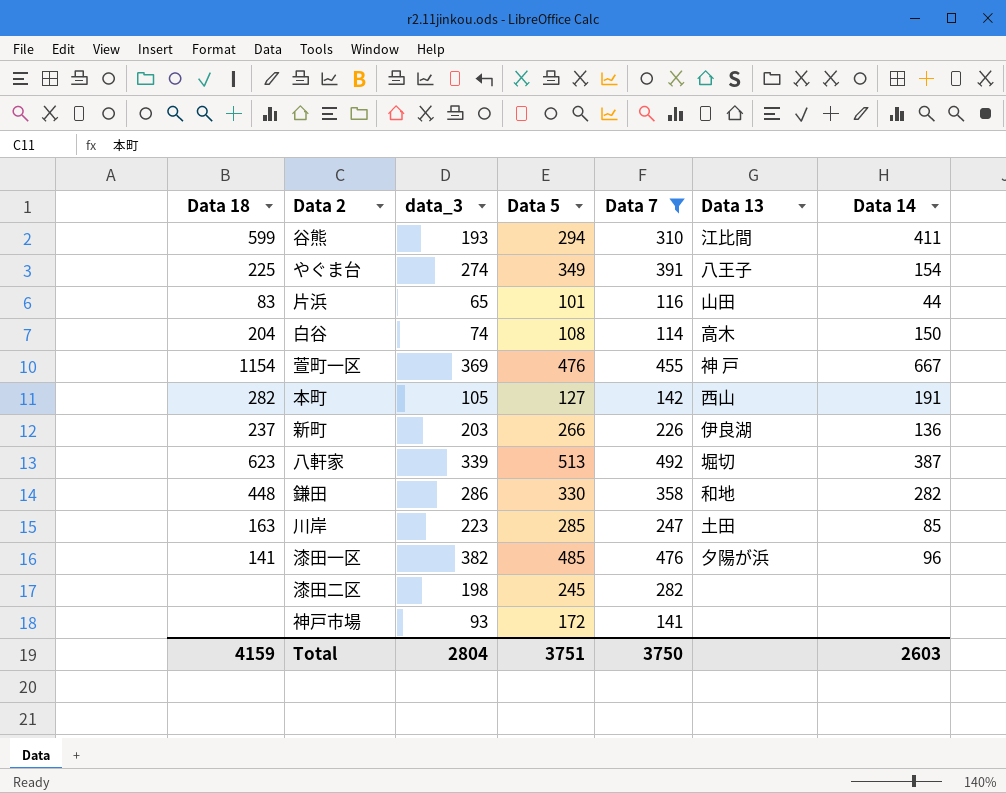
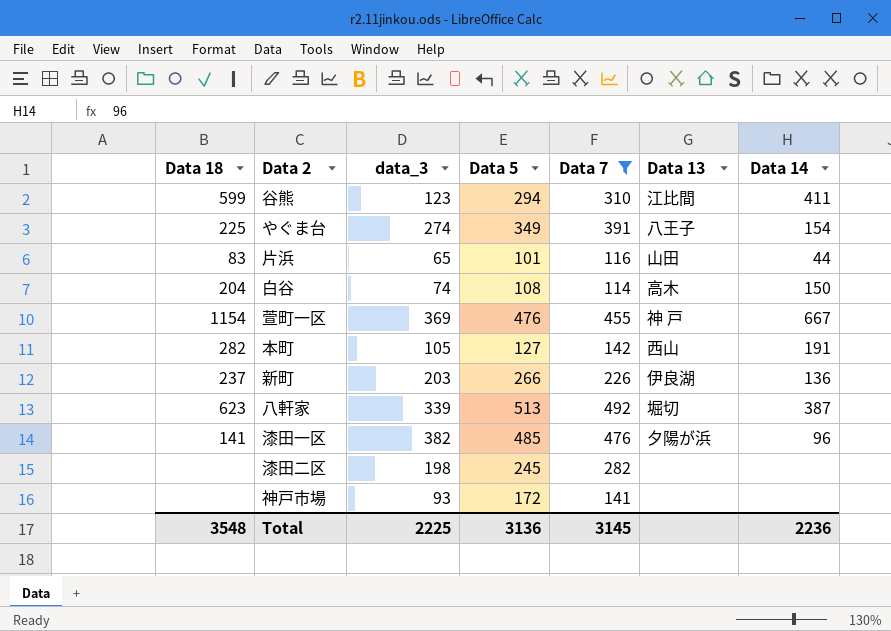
row 鎌田: 448 | 286 | 330 | 358 | 和地 | 282 -> none
row 川岸: 163 | 223 | 285 | 247 | 土田 | 85 -> none
谷熊 | data_3: 193 -> 123
Total | Data 18: 4159 -> 3548
Total | data_3: 2804 -> 2225
Total | Data 5: 3751 -> 3136
Total | Data 7: 3750 -> 3145
Total | Data 14: 2603 -> 2236

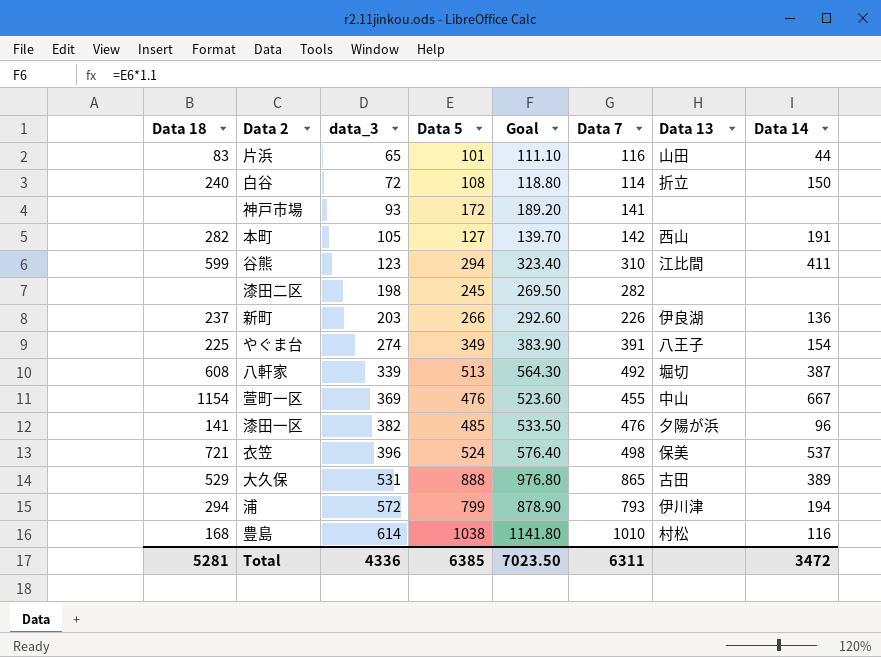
filter: Data 7 <= 492 -> none
row order: none -> data_3 ascending
column Goal | formula: none -> [Data 5] * 1.1
白谷 | Data 18: 204 -> 240
白谷 | data_3: 74 -> 72
白谷 | Data 13: 高木 -> 折立
八軒家 | Data 18: 623 -> 608
萱町一区 | Data 13: 神 戸 -> 中山
Total | Data 18: 3548 -> 5281
Total | data_3: 2225 -> 4336
Total | Data 5: 3136 -> 6385
Total | Data 7: 3145 -> 6311
Total | Data 14: 2236 -> 3472

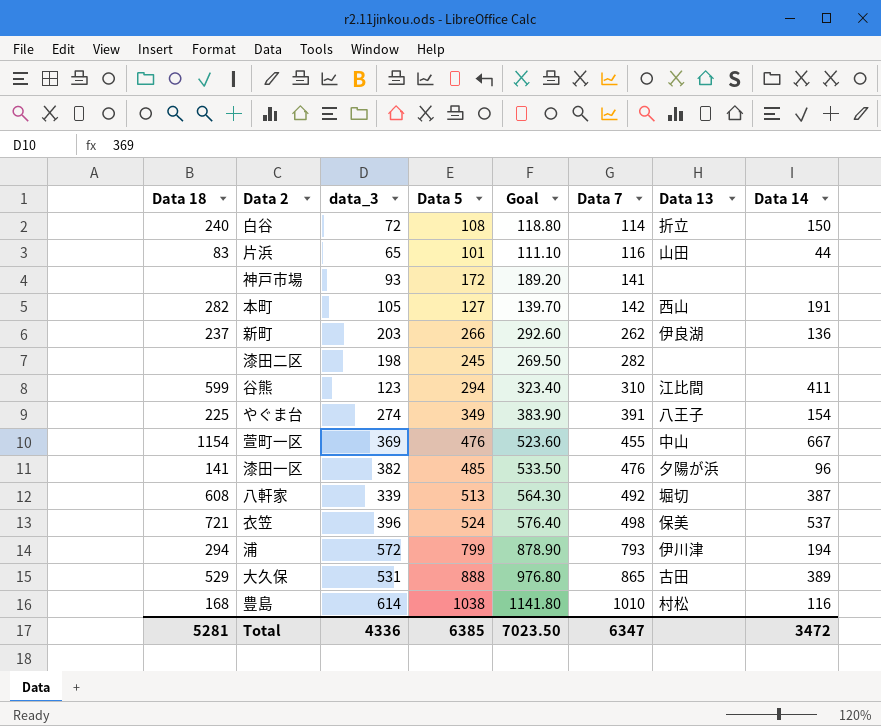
row order: data_3 ascending -> Data 7 ascending
新町 | Data 7: 226 -> 262
Total | Data 7: 6311 -> 6347

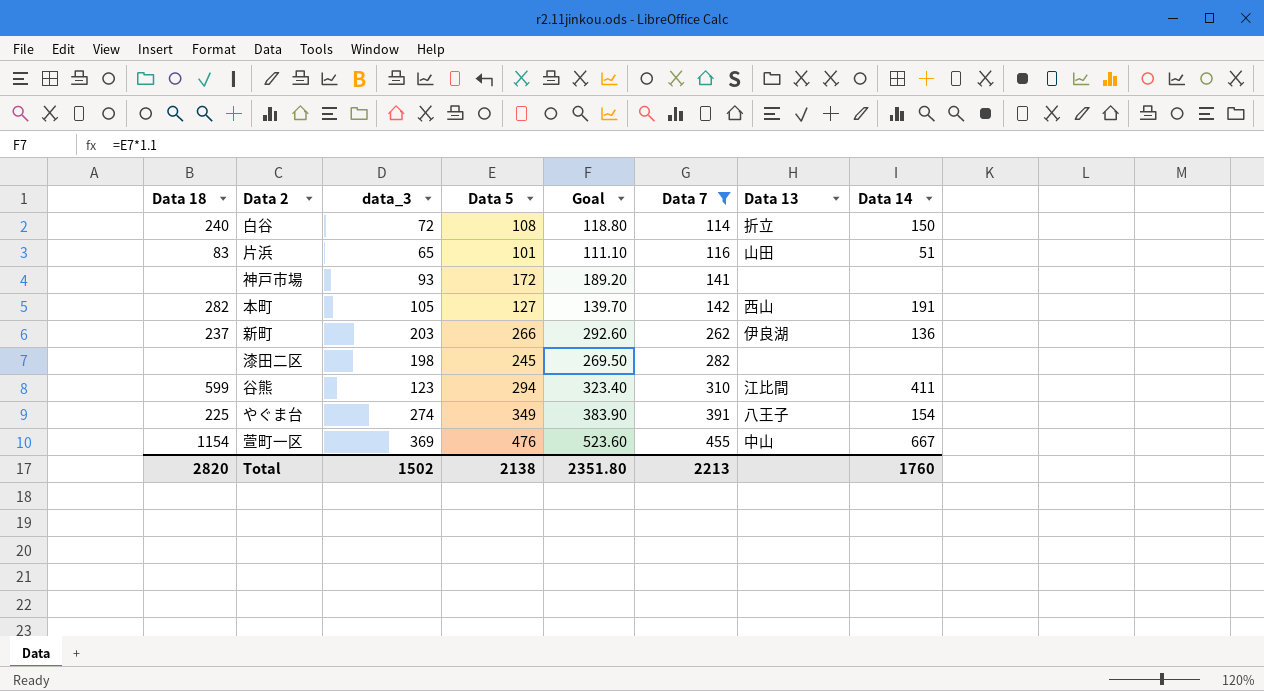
filter: none -> Data 7 <= 455
片浜 | Data 14: 44 -> 51
Total | Data 18: 5281 -> 2820
Total | data_3: 4336 -> 1502
Total | Data 5: 6385 -> 2138
Total | Goal: 7023.50 -> 2351.80
Total | Data 7: 6347 -> 2213
Total | Data 14: 3472 -> 1760

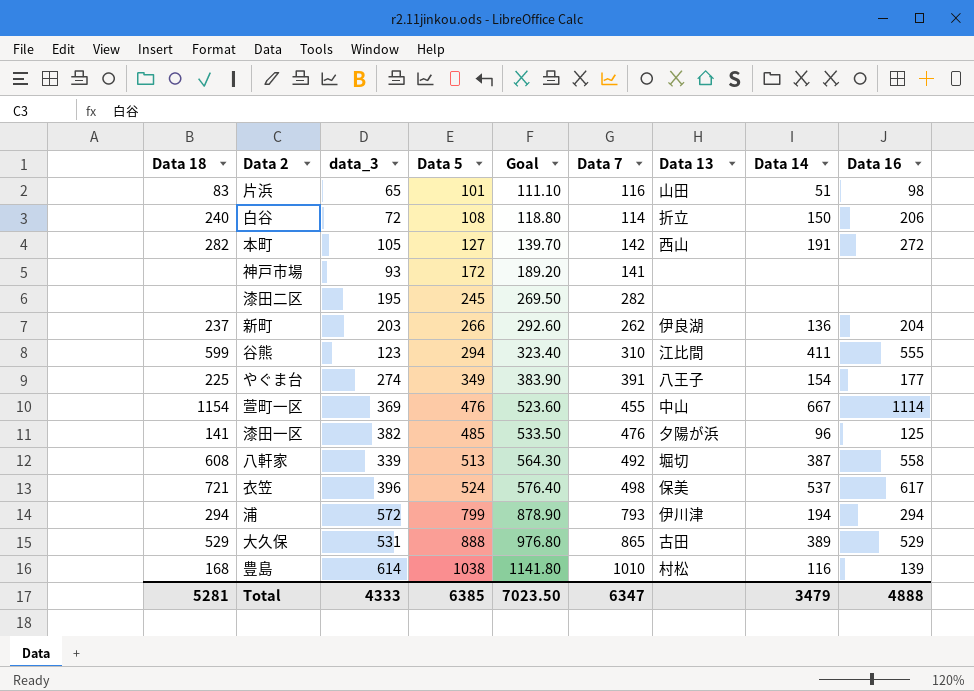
filter: Data 7 <= 455 -> none
row order: Data 7 ascending -> Data 5 ascending
column Data 16 | position: none -> 9
漆田二区 | data_3: 198 -> 195
Total | Data 18: 2820 -> 5281
Total | data_3: 1502 -> 4333
Total | Data 5: 2138 -> 6385
Total | Goal: 2351.80 -> 7023.50
Total | Data 7: 2213 -> 6347
Total | Data 14: 1760 -> 3479

